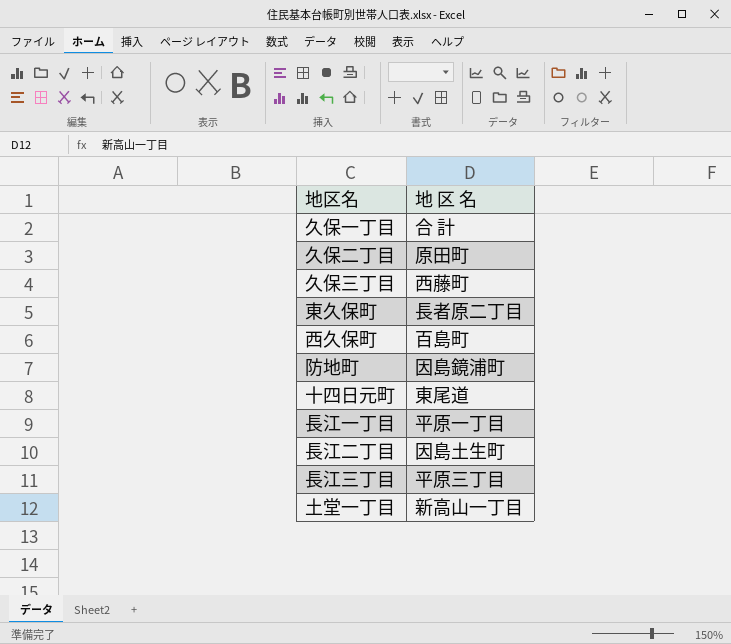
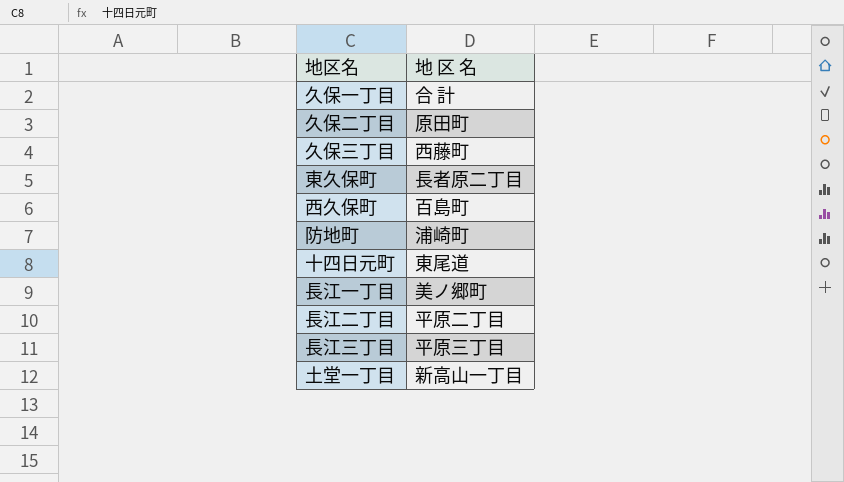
防地町 | 地 区 名: 因島鏡浦町 -> 浦崎町
長江一丁目 | 地 区 名: 平原一丁目 -> 美ノ郷町
長江二丁目 | 地 区 名: 因島土生町 -> 平原二丁目

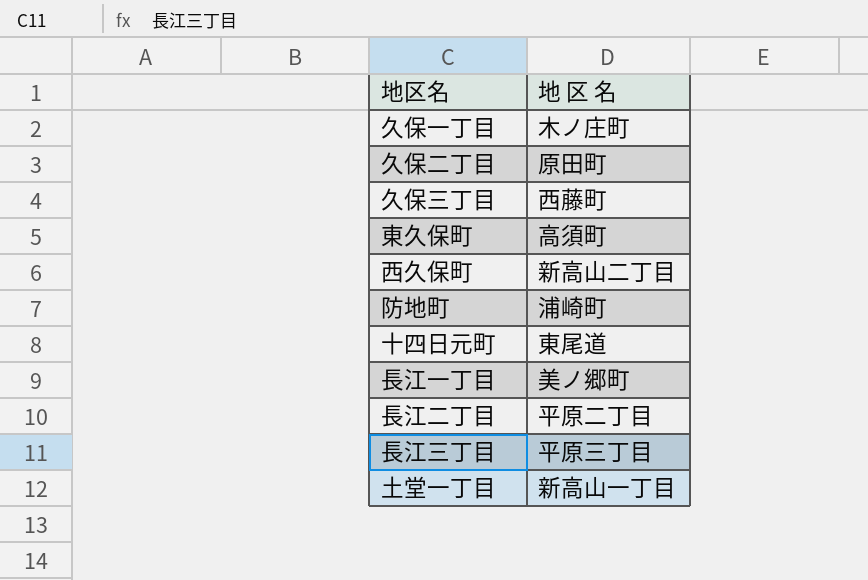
久保一丁目 | 地 区 名: 合 計 -> 木ノ庄町
東久保町 | 地 区 名: 長者原二丁目 -> 高須町
西久保町 | 地 区 名: 百島町 -> 新高山二丁目

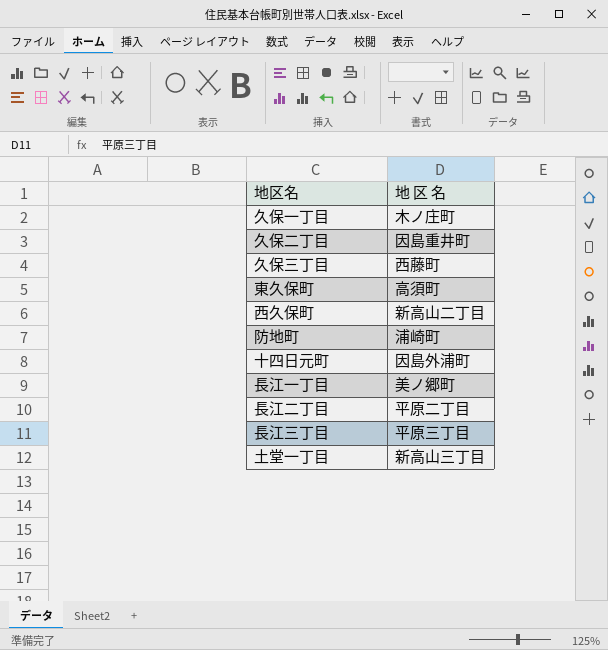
久保二丁目 | 地 区 名: 原田町 -> 因島重井町
十四日元町 | 地 区 名: 東尾道 -> 因島外浦町
土堂一丁目 | 地 区 名: 新高山一丁目 -> 新高山三丁目

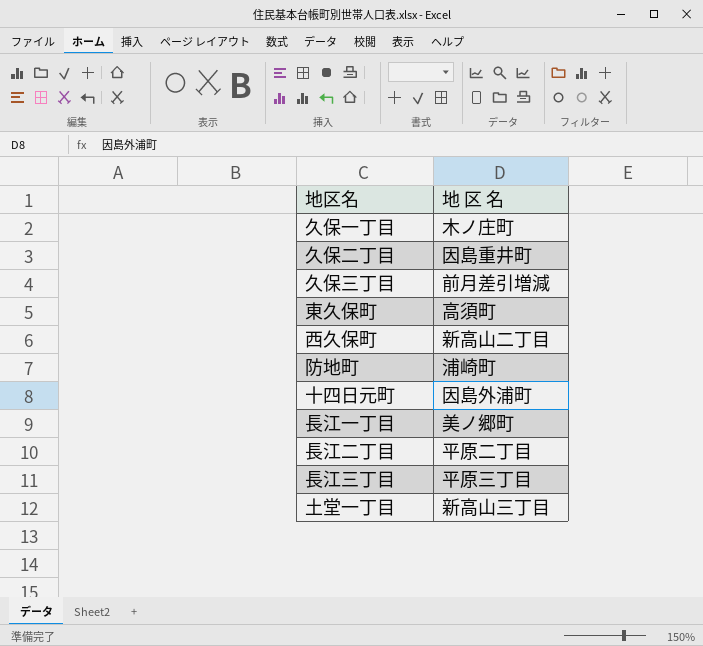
久保三丁目 | 地 区 名: 西藤町 -> 前月差引増減

